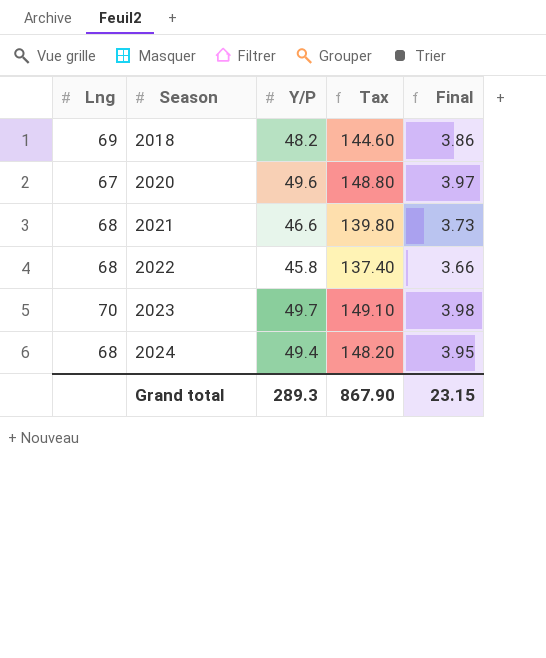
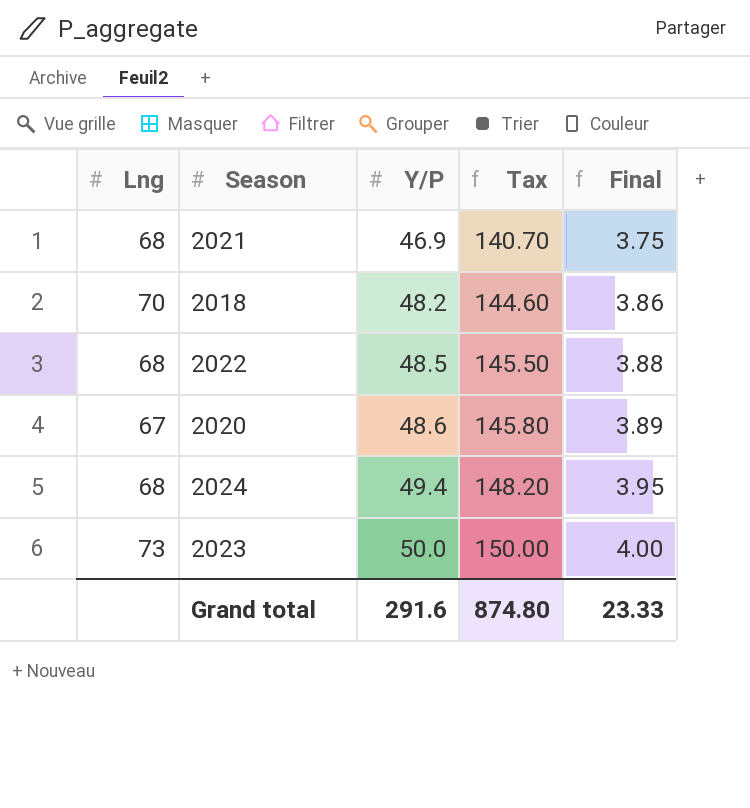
row order: Season ascending -> Y/P ascending
2021 | Y/P: 46.6 -> 46.9
2021 | Tax: 139.80 -> 140.70
2021 | Final: 3.73 -> 3.75
2018 | Lng: 69 -> 70
2022 | Y/P: 45.8 -> 48.5
2022 | Tax: 137.40 -> 145.50
2022 | Final: 3.66 -> 3.88
2020 | Y/P: 49.6 -> 48.6
2020 | Tax: 148.80 -> 145.80
2020 | Final: 3.97 -> 3.89
2023 | Lng: 70 -> 73
2023 | Y/P: 49.7 -> 50.0
2023 | Tax: 149.10 -> 150.00
2023 | Final: 3.98 -> 4.00
Grand total | Y/P: 289.3 -> 291.6
Grand total | Tax: 867.90 -> 874.80
Grand total | Final: 23.15 -> 23.33

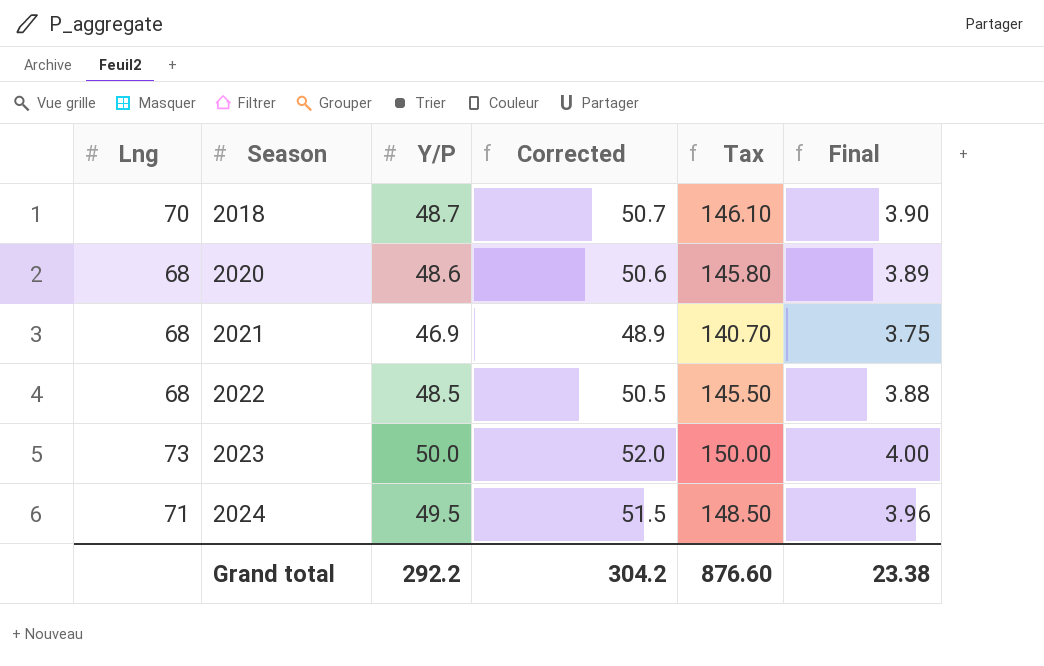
row order: Y/P ascending -> Season ascending
column Corrected | formula: none -> [Y/P] + 2
2018 | Y/P: 48.2 -> 48.7
2018 | Tax: 144.60 -> 146.10
2018 | Final: 3.86 -> 3.90
2020 | Lng: 67 -> 68
2024 | Lng: 68 -> 71
2024 | Y/P: 49.4 -> 49.5
2024 | Tax: 148.20 -> 148.50
2024 | Final: 3.95 -> 3.96
Grand total | Y/P: 291.6 -> 292.2
Grand total | Tax: 874.80 -> 876.60
Grand total | Final: 23.33 -> 23.38

